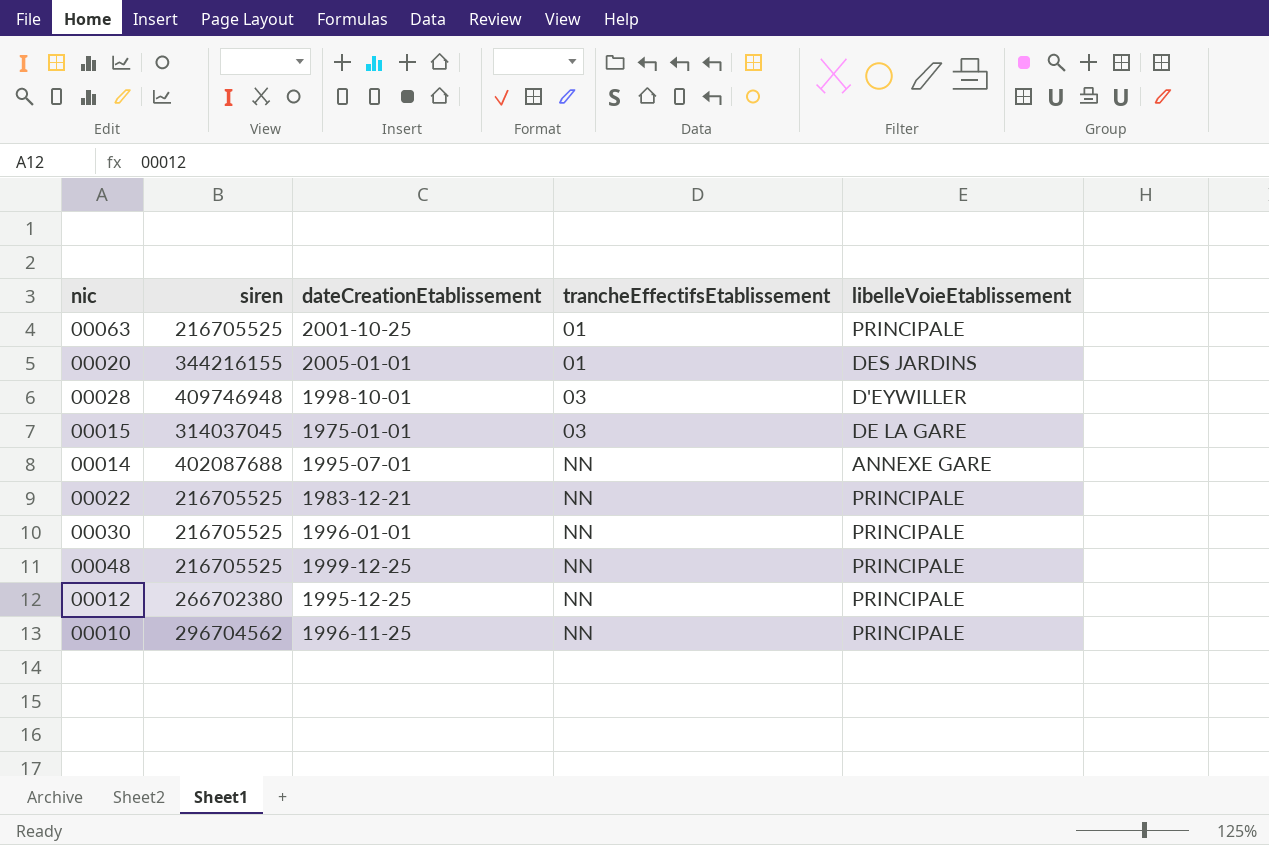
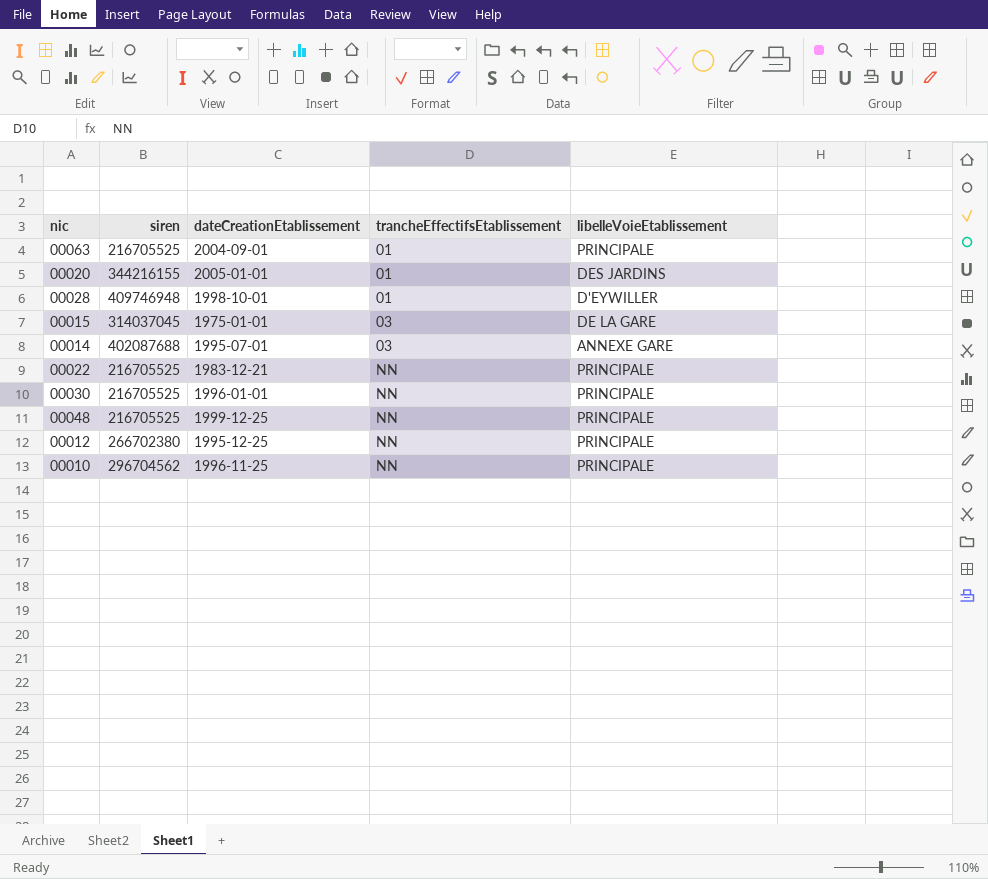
00063 | dateCreationEtablissement: 2001-10-25 -> 2004-09-01
00028 | trancheEffectifsEtablissement: 03 -> 01
00014 | trancheEffectifsEtablissement: NN -> 03

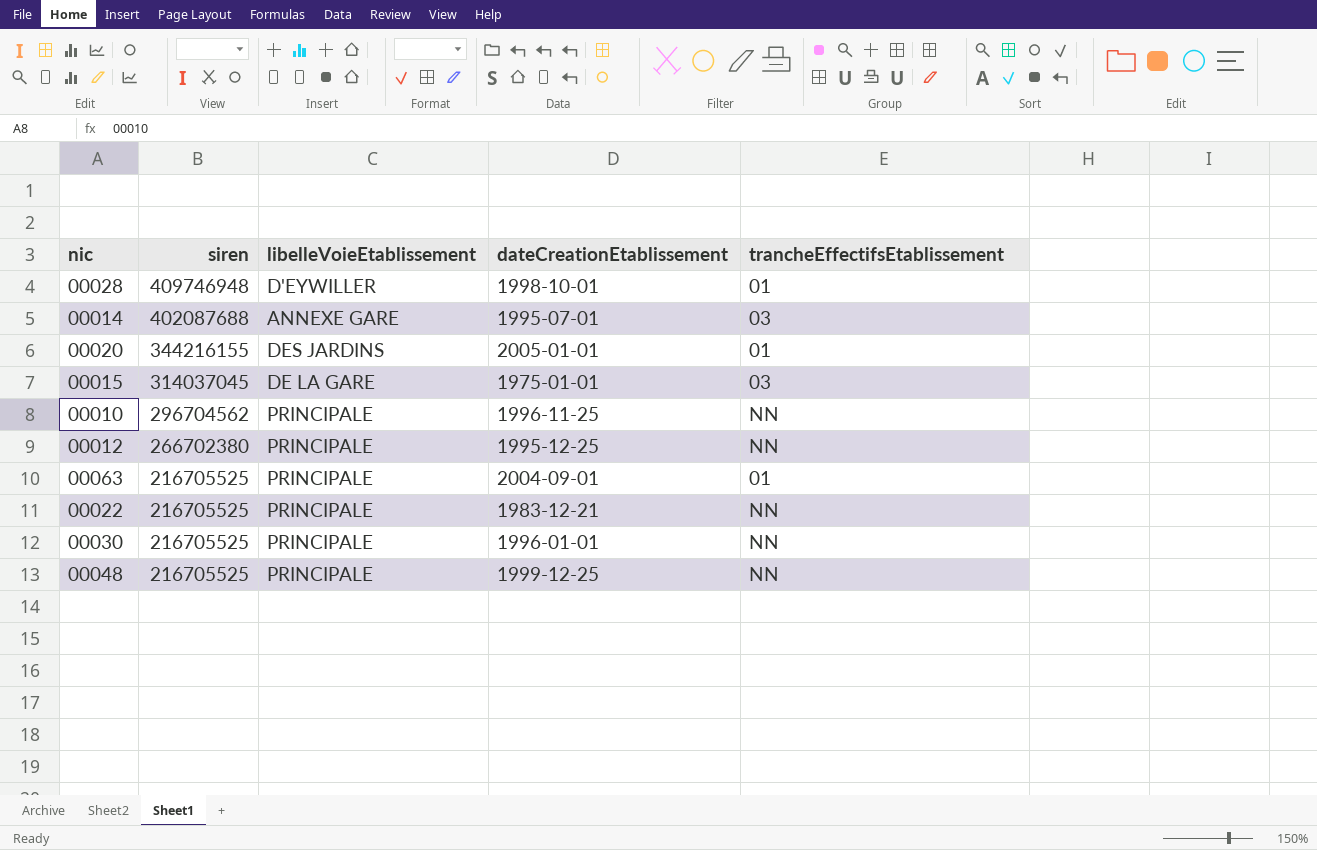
row order: trancheEffectifsEtablissement ascending -> siren descending
column libelleVoieEtablissement | position: 5 -> 3

